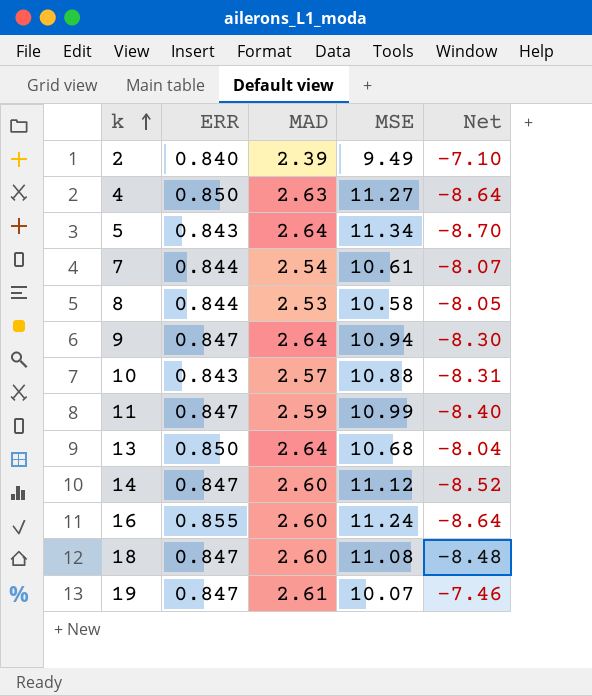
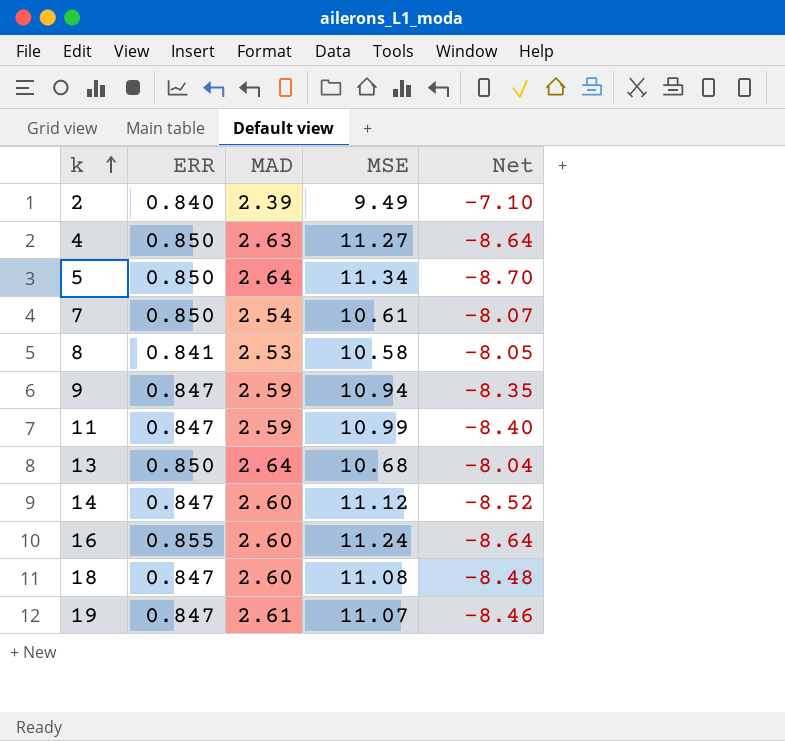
row 10: 0.843 | 2.57 | 10.88 | -8.31 -> none
5 | ERR: 0.843 -> 0.850
7 | ERR: 0.844 -> 0.850
8 | ERR: 0.844 -> 0.841
9 | MAD: 2.64 -> 2.59
9 | Net: -8.30 -> -8.35
19 | MSE: 10.07 -> 11.07
19 | Net: -7.46 -> -8.46

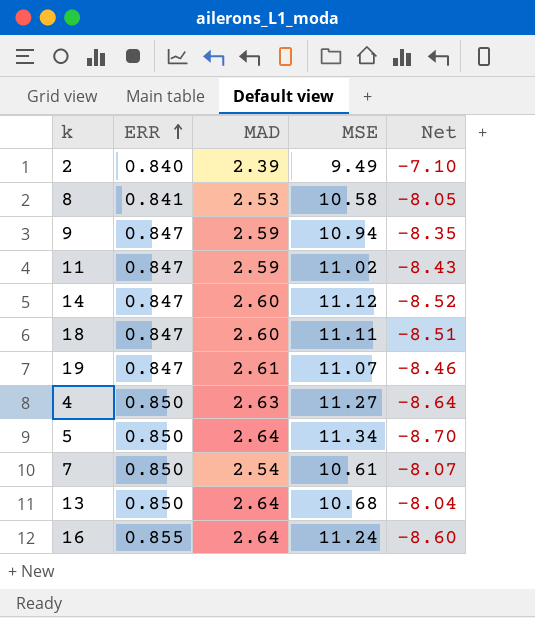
row order: k ascending -> ERR ascending
11 | MSE: 10.99 -> 11.02
11 | Net: -8.40 -> -8.43
18 | MSE: 11.08 -> 11.11
18 | Net: -8.48 -> -8.51
16 | MAD: 2.60 -> 2.64
16 | Net: -8.64 -> -8.60

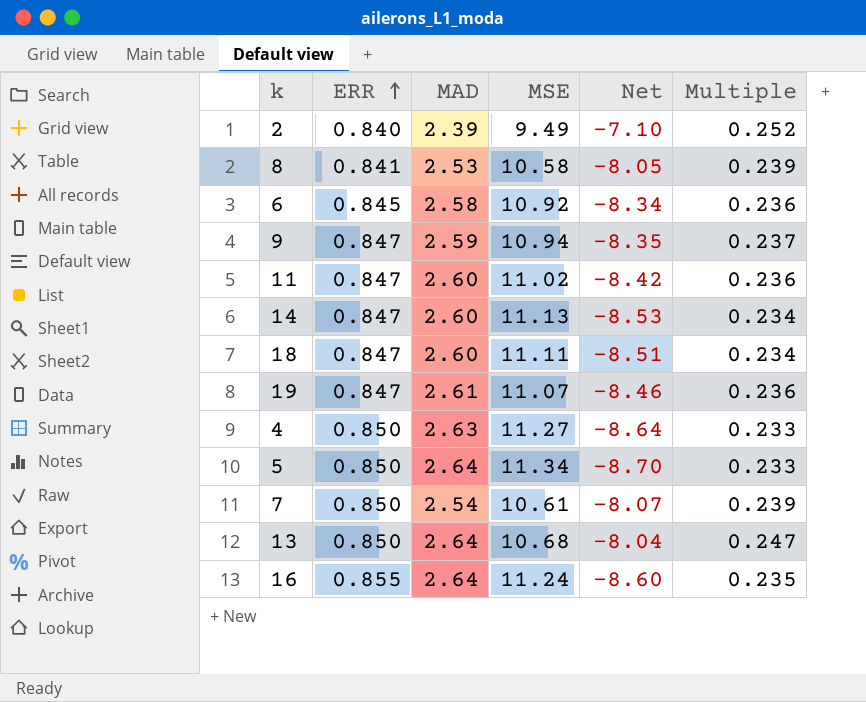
column Multiple | formula: none -> [MAD] / [MSE]
row 6: none -> 0.845 | 2.58 | 10.92 | -8.34 | 0.236
11 | MAD: 2.59 -> 2.60
11 | Net: -8.43 -> -8.42
14 | MSE: 11.12 -> 11.13
14 | Net: -8.52 -> -8.53

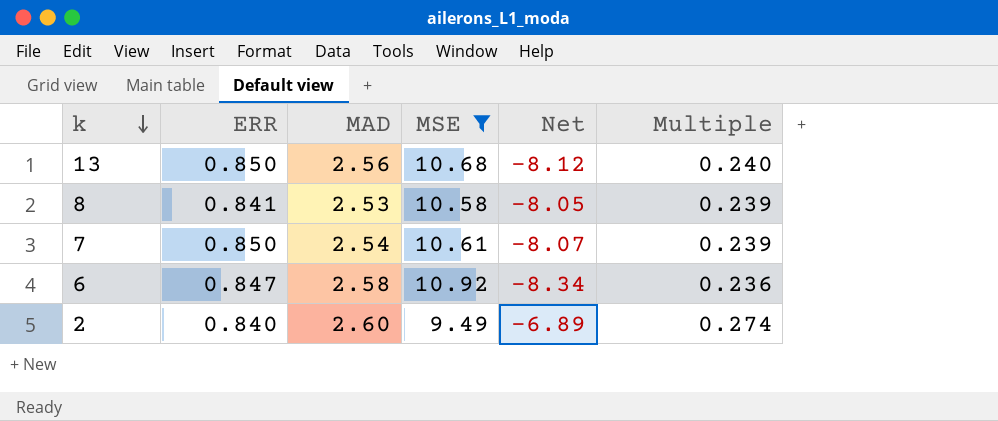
filter: none -> MSE <= 10.92
row order: ERR ascending -> k descending
13 | MAD: 2.64 -> 2.56
13 | Net: -8.04 -> -8.12
13 | Multiple: 0.247 -> 0.240
6 | ERR: 0.845 -> 0.847
2 | MAD: 2.39 -> 2.60
2 | Net: -7.10 -> -6.89
2 | Multiple: 0.252 -> 0.274

